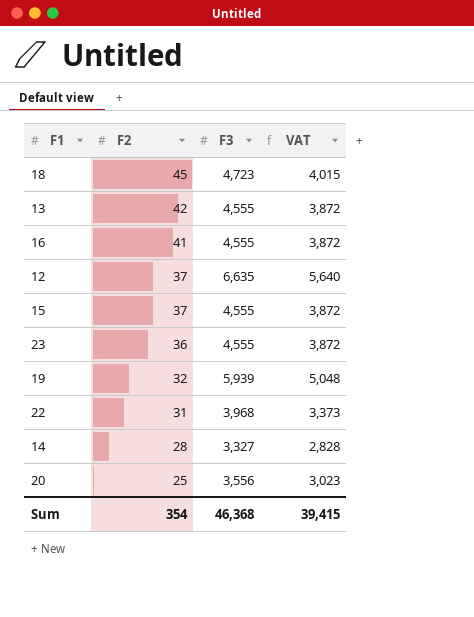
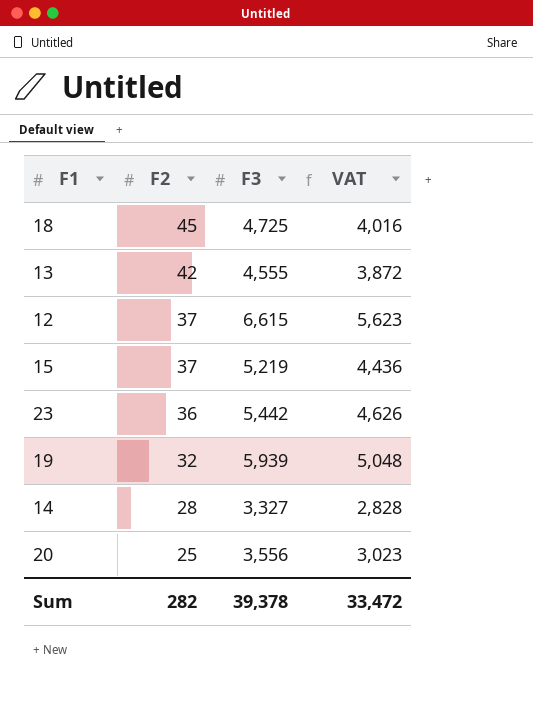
row 16: 41 | 4,555 | 3,872 -> none
row 22: 31 | 3,968 | 3,373 -> none
18 | F3: 4,723 -> 4,725
18 | VAT: 4,015 -> 4,016
12 | F3: 6,635 -> 6,615
12 | VAT: 5,640 -> 5,623
15 | F3: 4,555 -> 5,219
15 | VAT: 3,872 -> 4,436
23 | F3: 4,555 -> 5,442
23 | VAT: 3,872 -> 4,626
Sum | F2: 354 -> 282
Sum | F3: 46,368 -> 39,378
Sum | VAT: 39,415 -> 33,472

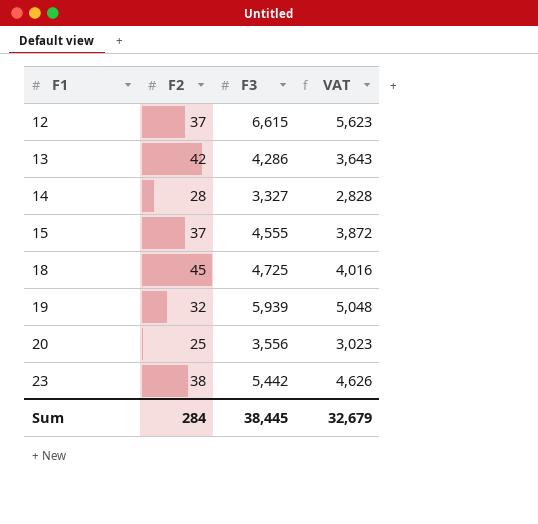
row order: F2 descending -> F1 ascending
13 | F3: 4,555 -> 4,286
13 | VAT: 3,872 -> 3,643
15 | F3: 5,219 -> 4,555
15 | VAT: 4,436 -> 3,872
23 | F2: 36 -> 38
Sum | F2: 282 -> 284
Sum | F3: 39,378 -> 38,445
Sum | VAT: 33,472 -> 32,679

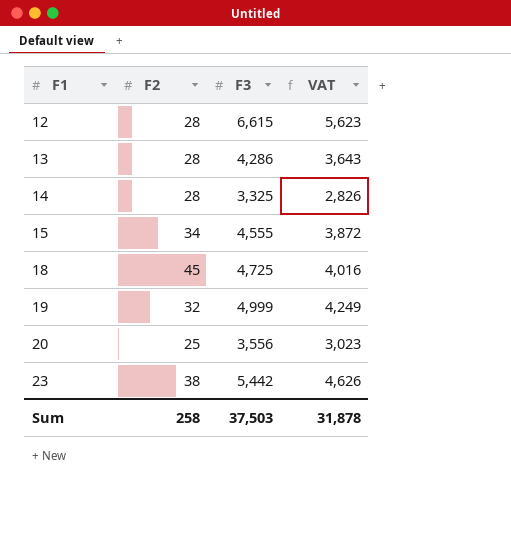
12 | F2: 37 -> 28
13 | F2: 42 -> 28
14 | F3: 3,327 -> 3,325
14 | VAT: 2,828 -> 2,826
15 | F2: 37 -> 34
19 | F3: 5,939 -> 4,999
19 | VAT: 5,048 -> 4,249
Sum | F2: 284 -> 258
Sum | F3: 38,445 -> 37,503
Sum | VAT: 32,679 -> 31,878

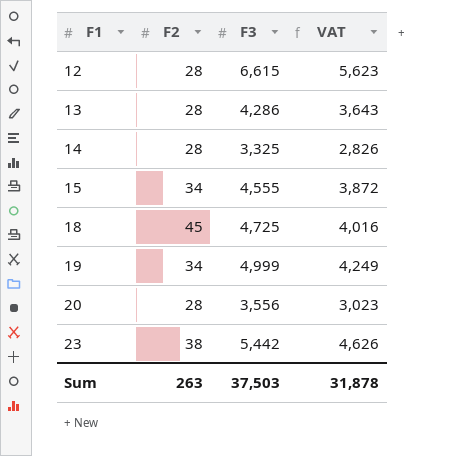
19 | F2: 32 -> 34
20 | F2: 25 -> 28
Sum | F2: 258 -> 263

